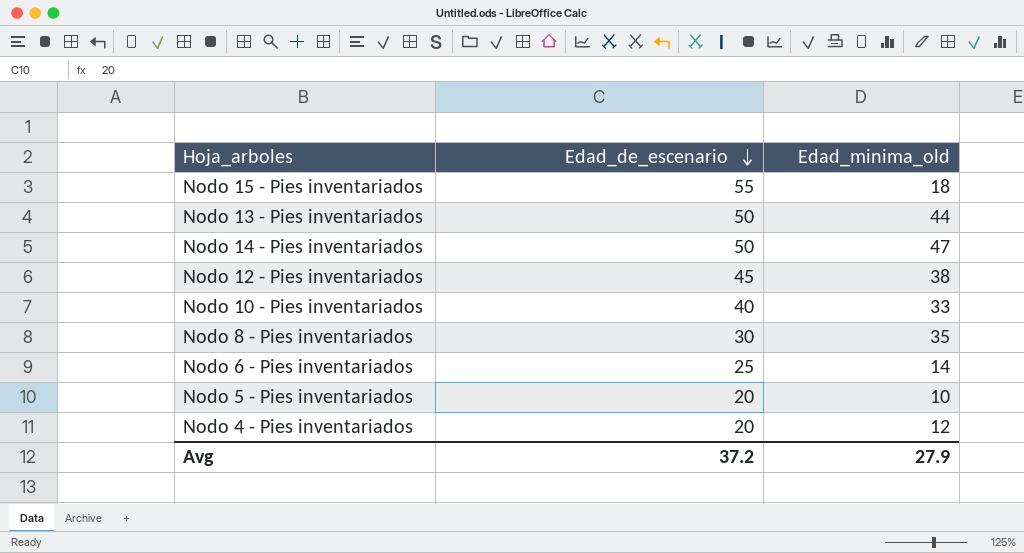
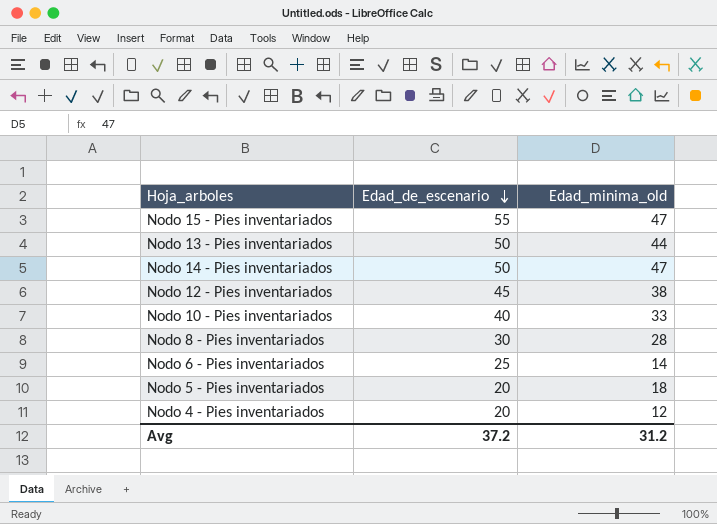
Nodo 15 - Pies inventariados | Edad_minima_old: 18 -> 47
Nodo 8 - Pies inventariados | Edad_minima_old: 35 -> 28
Nodo 5 - Pies inventariados | Edad_minima_old: 10 -> 18
Avg | Edad_minima_old: 27.9 -> 31.2

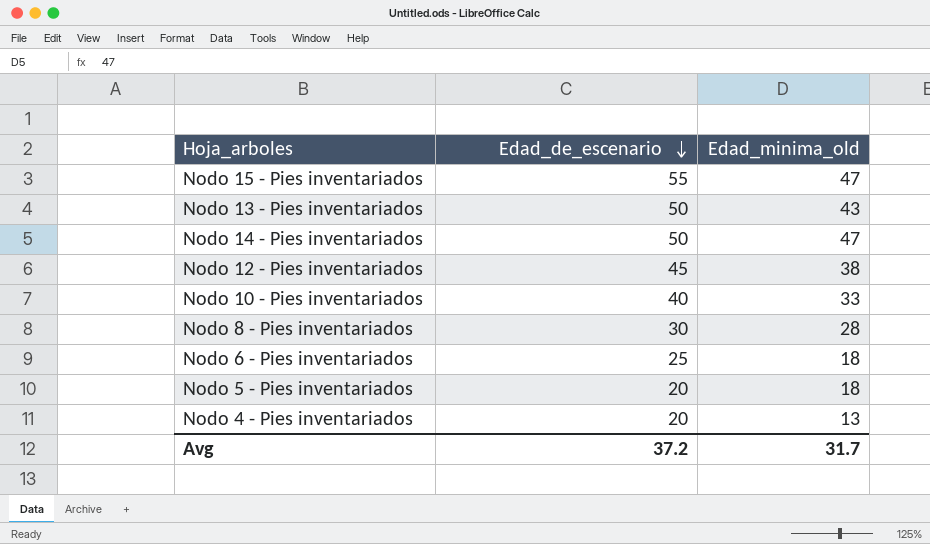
Nodo 13 - Pies inventariados | Edad_minima_old: 44 -> 43
Nodo 6 - Pies inventariados | Edad_minima_old: 14 -> 18
Nodo 4 - Pies inventariados | Edad_minima_old: 12 -> 13
Avg | Edad_minima_old: 31.2 -> 31.7

